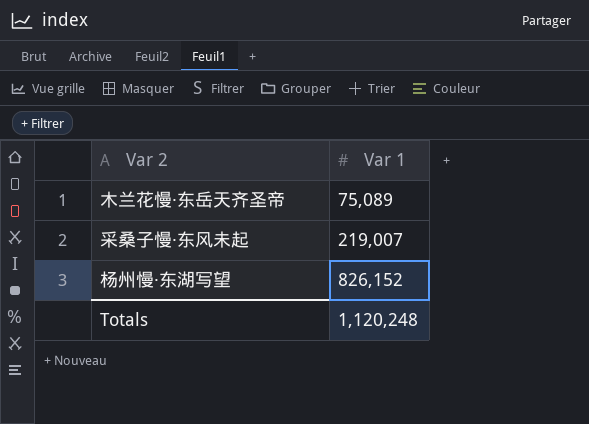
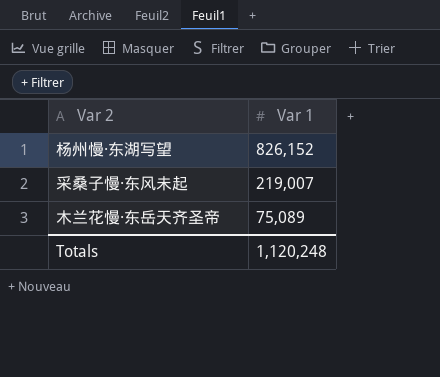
row order: Var 1 ascending -> Var 1 descending

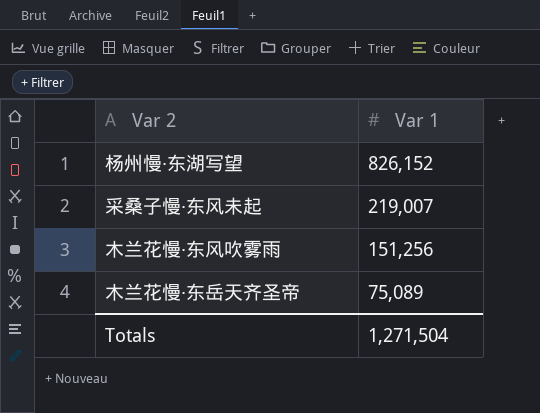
row 木兰花慢·东风吹雾雨: none -> 151,256
Totals | Var 1: 1,120,248 -> 1,271,504

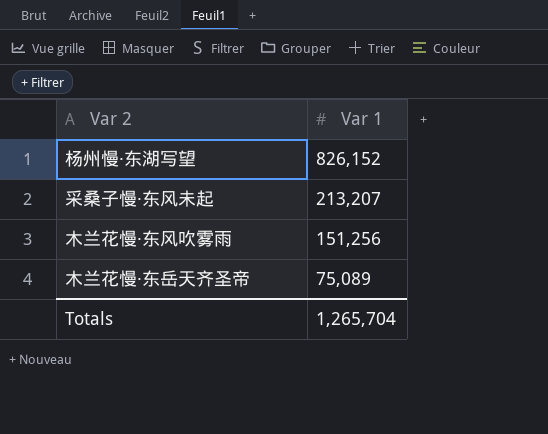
采桑子慢·东风未起 | Var 1: 219,007 -> 213,207
Totals | Var 1: 1,271,504 -> 1,265,704

